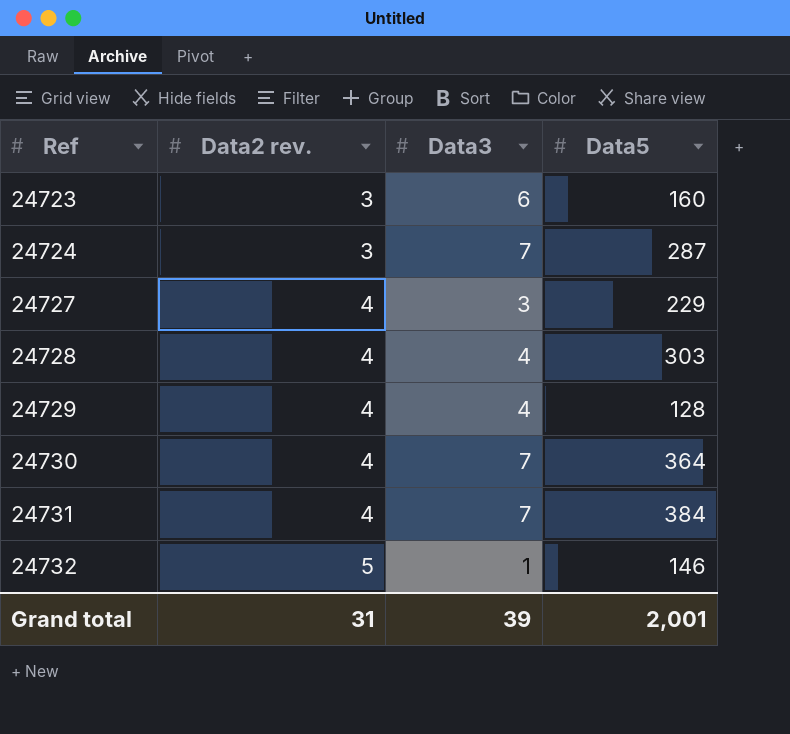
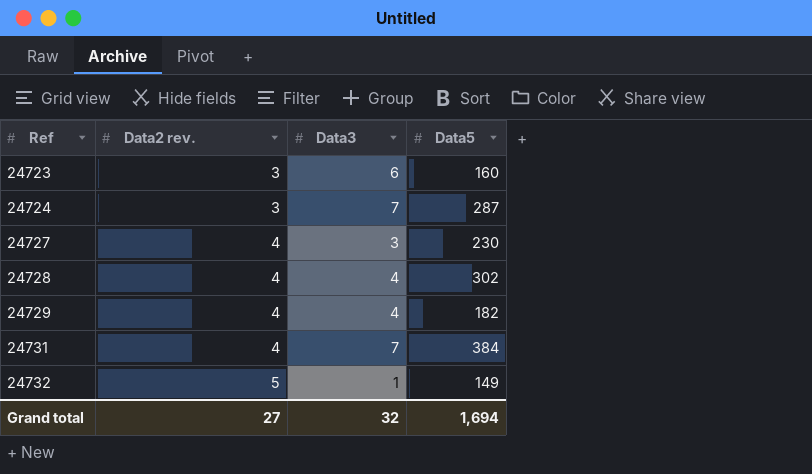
row 24730: 4 | 7 | 364 -> none
24727 | Data5: 229 -> 230
24728 | Data5: 303 -> 302
24729 | Data5: 128 -> 182
24732 | Data5: 146 -> 149
Grand total | Data2 rev.: 31 -> 27
Grand total | Data3: 39 -> 32
Grand total | Data5: 2,001 -> 1,694

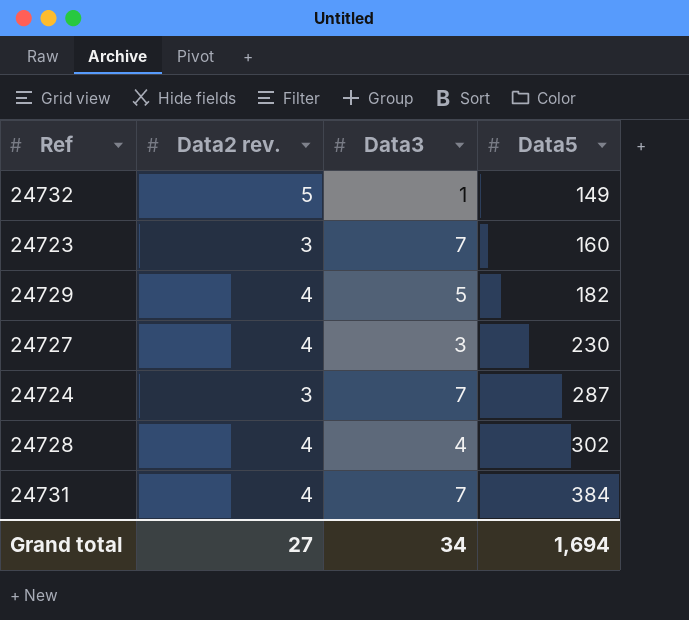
row order: Ref ascending -> Data5 ascending
24723 | Data3: 6 -> 7
24729 | Data3: 4 -> 5
Grand total | Data3: 32 -> 34

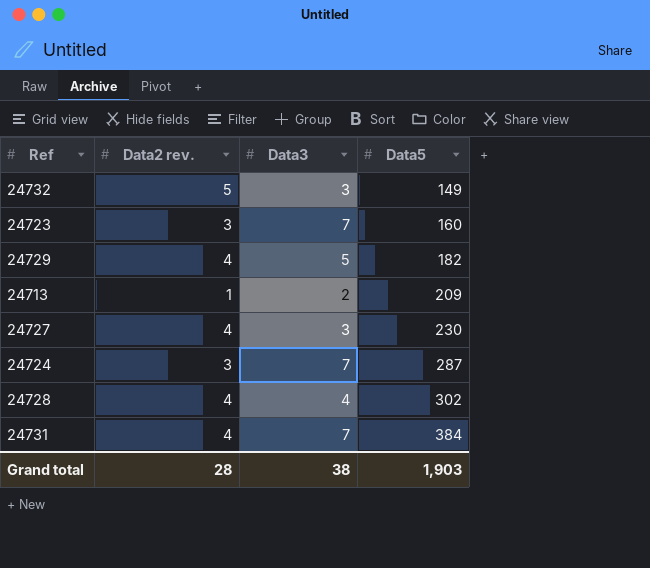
24732 | Data3: 1 -> 3
row 24713: none -> 1 | 2 | 209
Grand total | Data2 rev.: 27 -> 28
Grand total | Data3: 34 -> 38
Grand total | Data5: 1,694 -> 1,903

